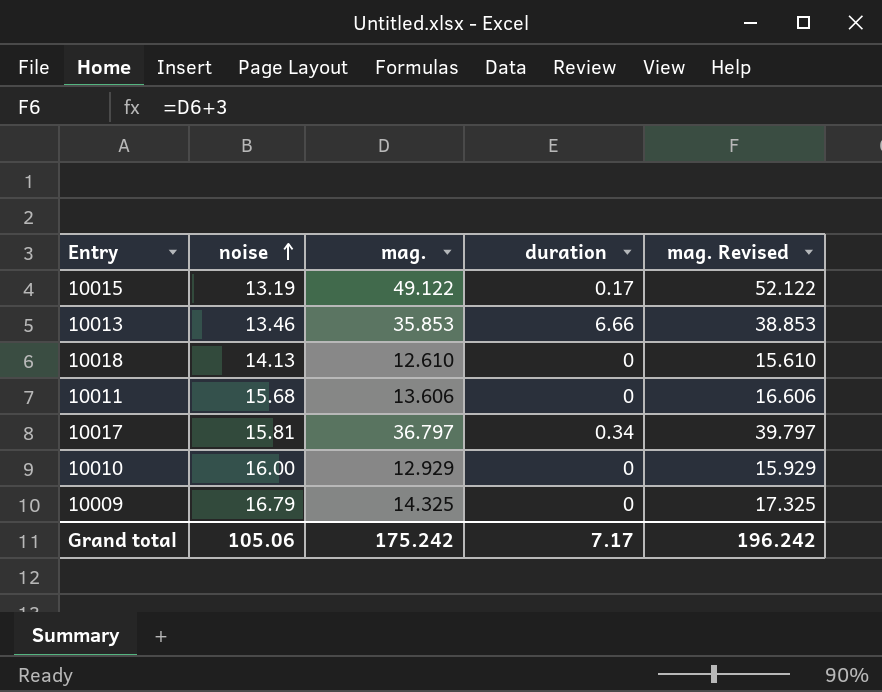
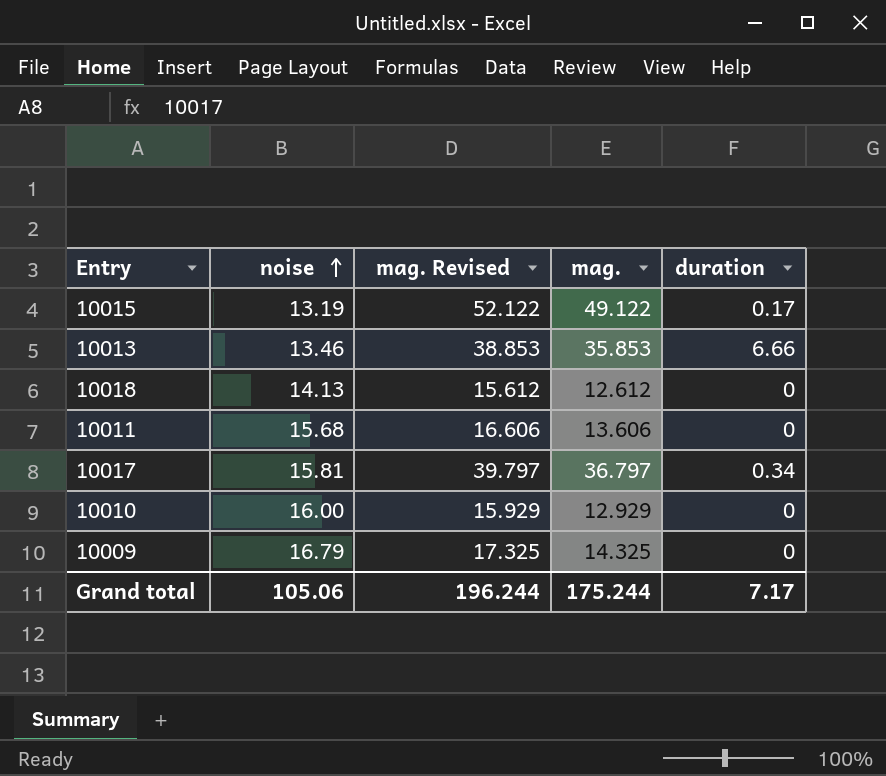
column mag. Revised | position: 5 -> 3
10018 | mag. Revised: 15.610 -> 15.612
10018 | mag.: 12.610 -> 12.612
Grand total | mag. Revised: 196.242 -> 196.244
Grand total | mag.: 175.242 -> 175.244

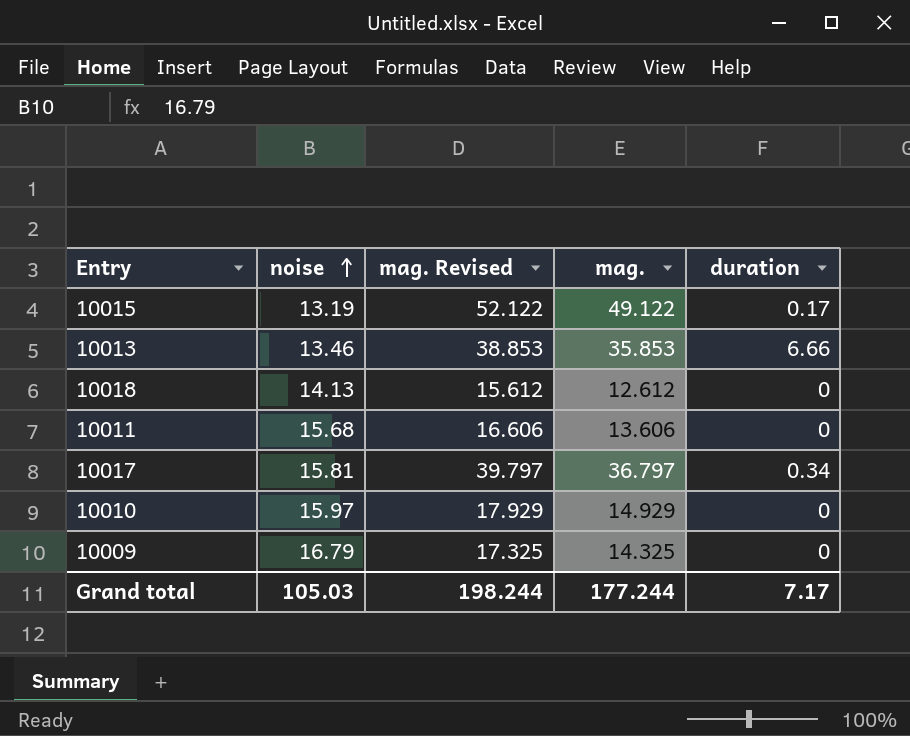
10010 | noise: 16.00 -> 15.97
10010 | mag. Revised: 15.929 -> 17.929
10010 | mag.: 12.929 -> 14.929
Grand total | noise: 105.06 -> 105.03
Grand total | mag. Revised: 196.244 -> 198.244
Grand total | mag.: 175.244 -> 177.244

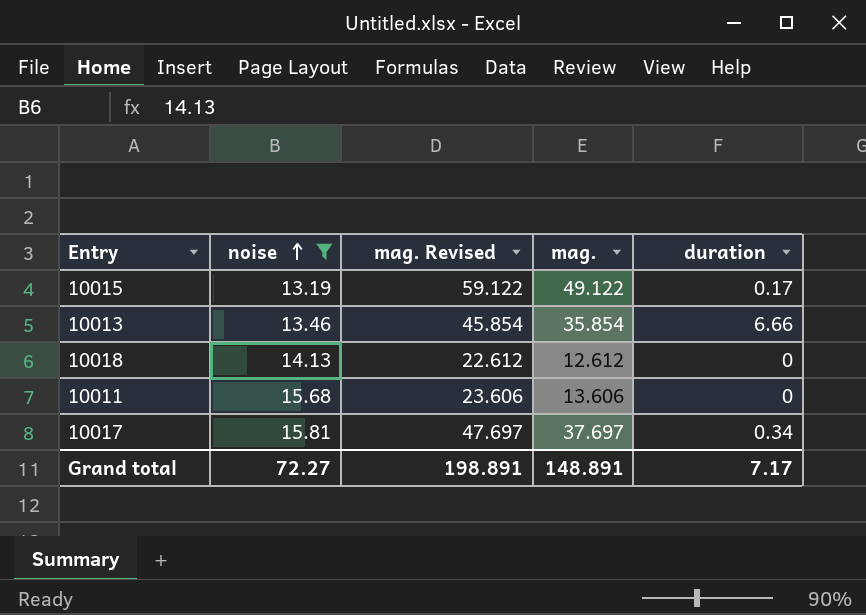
filter: none -> noise <= 15.81
column mag. Revised | formula: [mag.] + 3 -> [mag.] + 10
10013 | mag.: 35.853 -> 35.854
10017 | mag.: 36.797 -> 37.697
Grand total | noise: 105.03 -> 72.27
Grand total | mag. Revised: 198.244 -> 198.891
Grand total | mag.: 177.244 -> 148.891

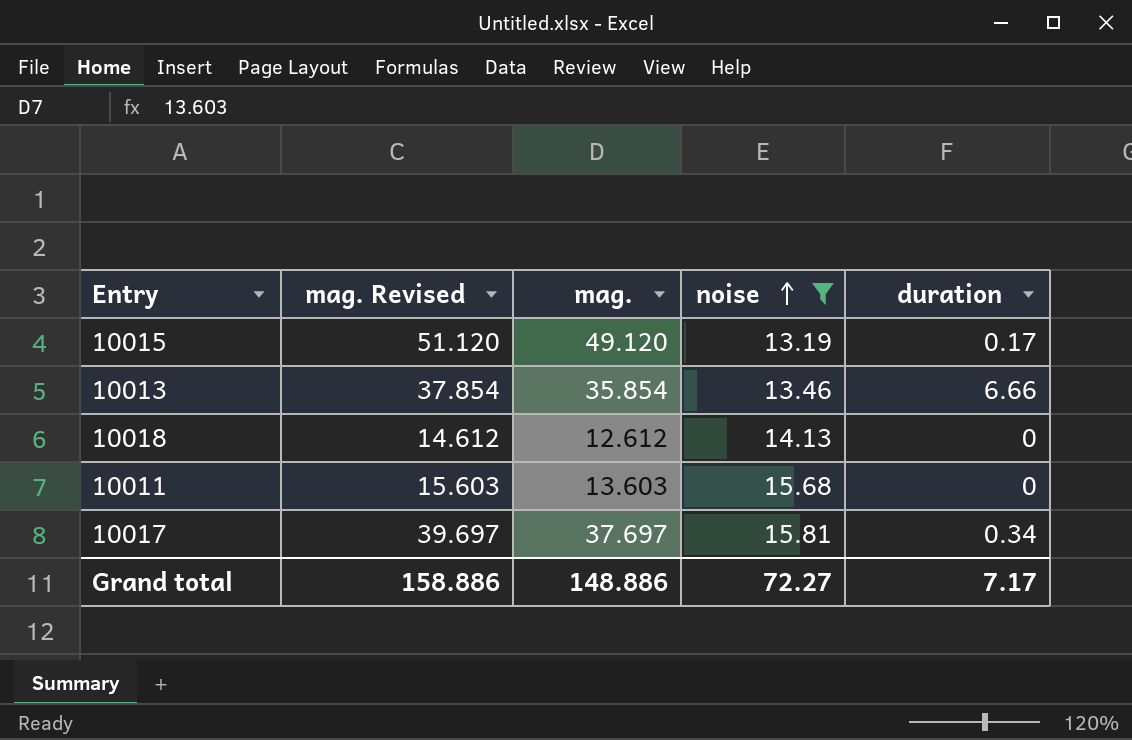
column mag. Revised | formula: [mag.] + 10 -> [mag.] + 2
column noise | position: 2 -> 4
10015 | mag.: 49.122 -> 49.120
10011 | mag.: 13.606 -> 13.603
Grand total | mag. Revised: 198.891 -> 158.886
Grand total | mag.: 148.891 -> 148.886

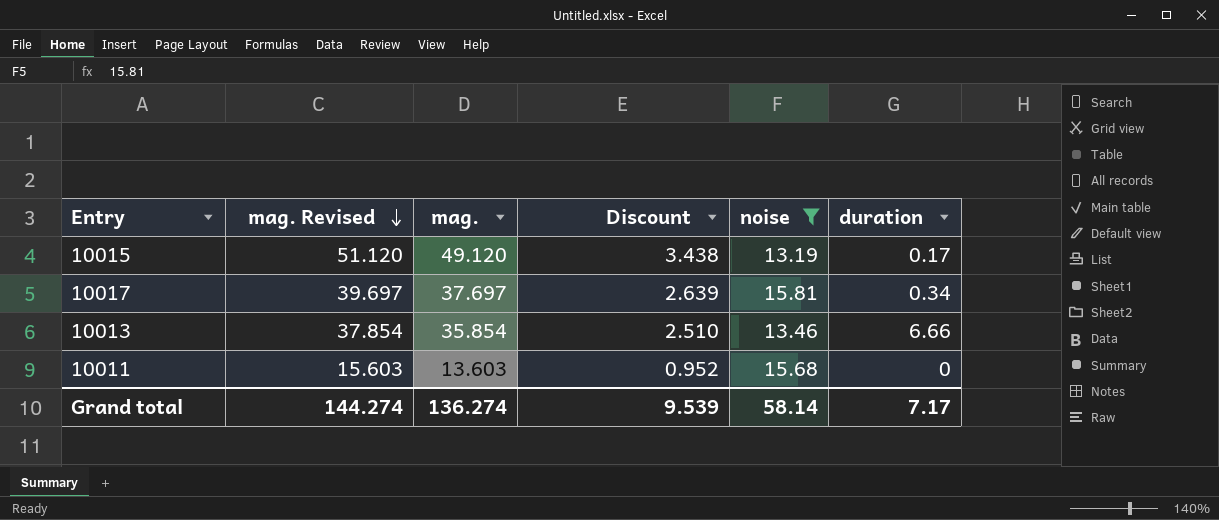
row order: noise ascending -> mag. Revised descending
column Discount | formula: none -> [mag.] * 0.07
row 10018: 14.612 | 12.612 | 14.13 | 0 -> none
Grand total | mag. Revised: 158.886 -> 144.274
Grand total | mag.: 148.886 -> 136.274
Grand total | noise: 72.27 -> 58.14

